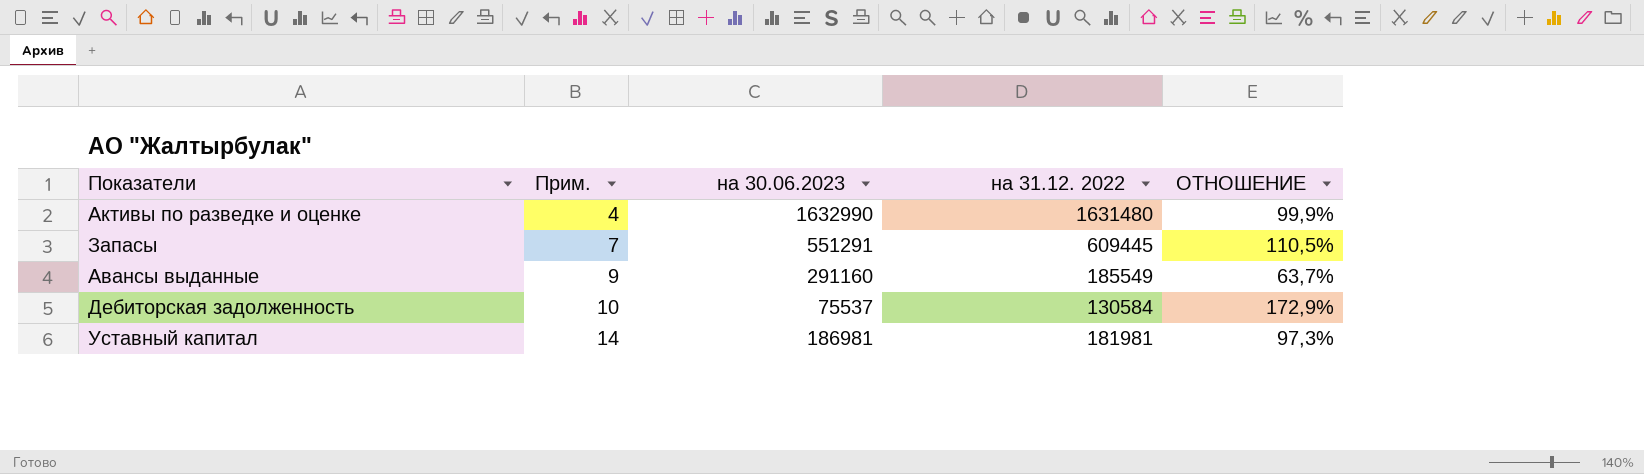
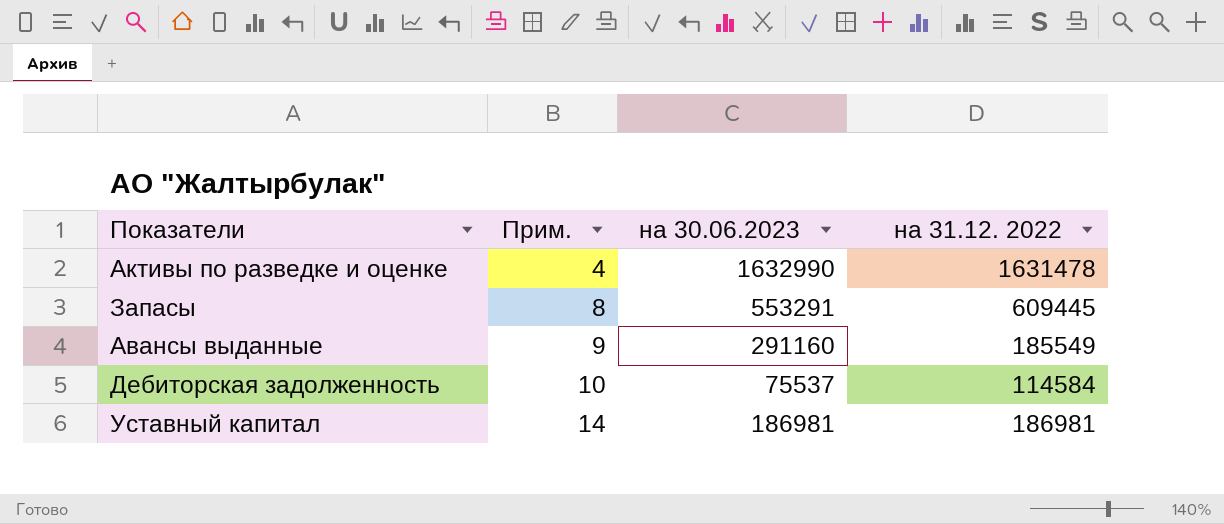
column ОТНОШЕНИЕ | formula: [на 31.12. 2022] / [на 30.06.2023] -> none
Активы по разведке и оценке | на 31.12. 2022: 1631480 -> 1631478
Запасы | Прим.: 7 -> 8
Запасы | на 30.06.2023: 551291 -> 553291
Дебиторская задолженность | на 31.12. 2022: 130584 -> 114584
Уставный капитал | на 31.12. 2022: 181981 -> 186981

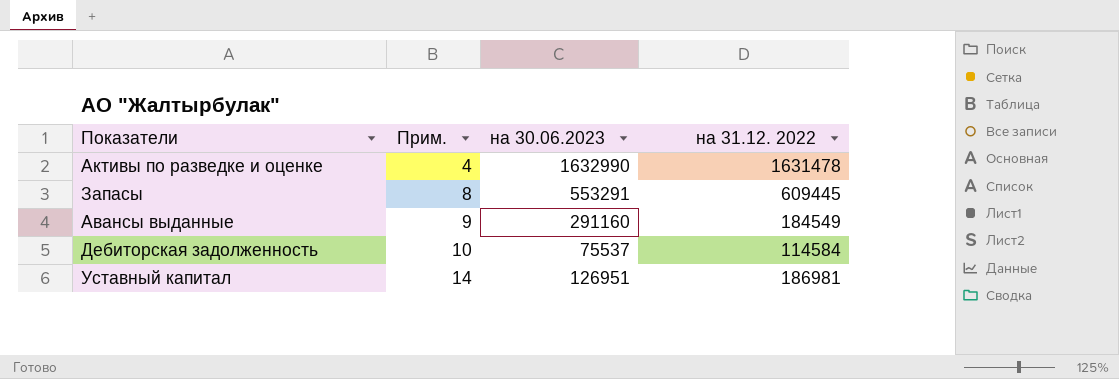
Авансы выданные | на 31.12. 2022: 185549 -> 184549
Уставный капитал | на 30.06.2023: 186981 -> 126951

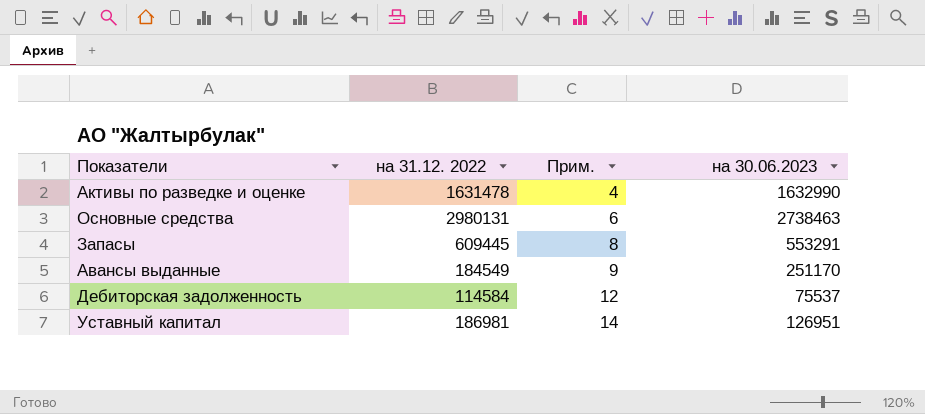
column на 31.12. 2022 | position: 4 -> 2
row Основные средства: none -> 2980131 | 6 | 2738463
Авансы выданные | на 30.06.2023: 291160 -> 251170
Дебиторская задолженность | Прим.: 10 -> 12

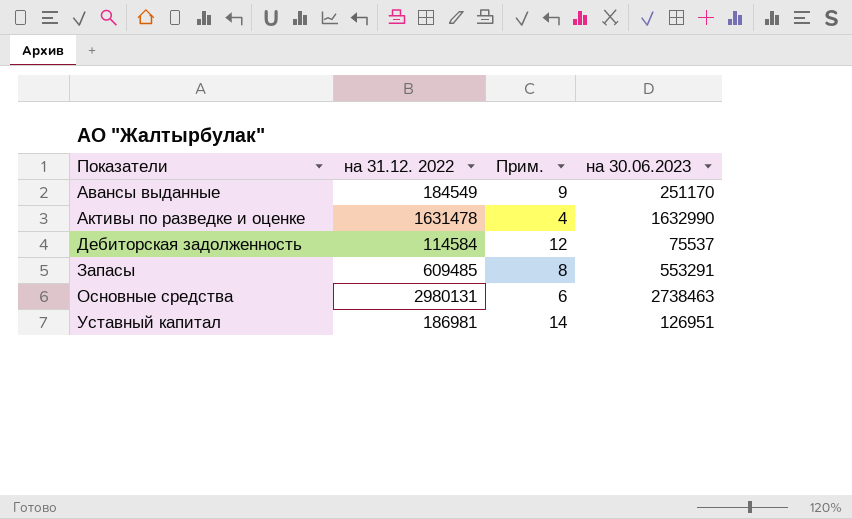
row order: Прим. ascending -> Показатели ascending
Запасы | на 31.12. 2022: 609445 -> 609485

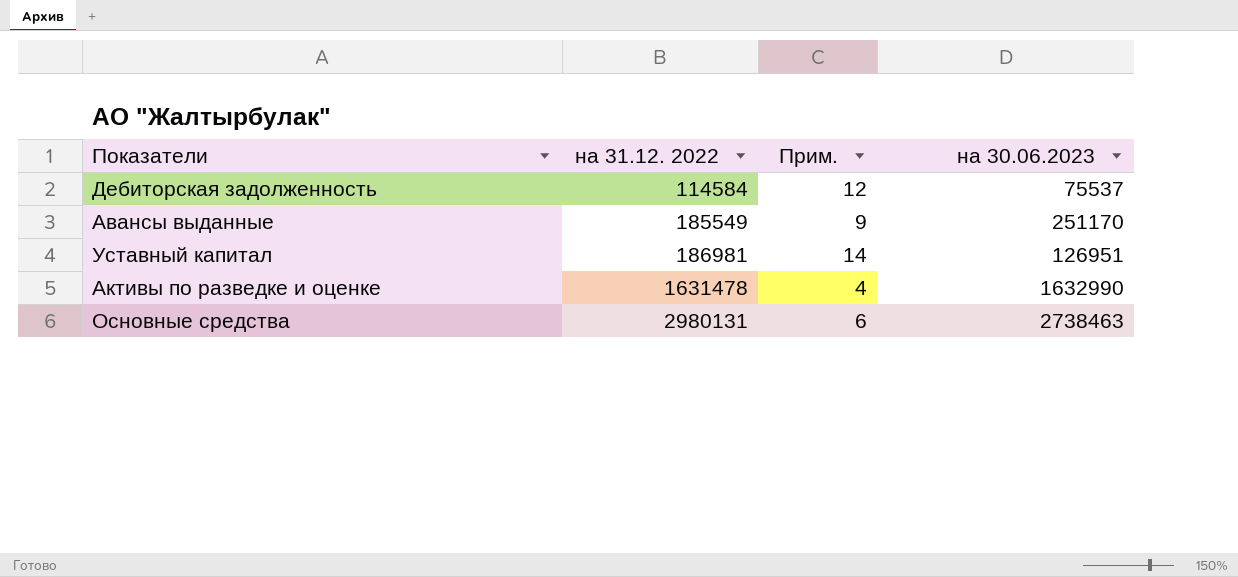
row order: Показатели ascending -> на 31.12. 2022 ascending
row Запасы: 609485 | 8 | 553291 -> none
Авансы выданные | на 31.12. 2022: 184549 -> 185549

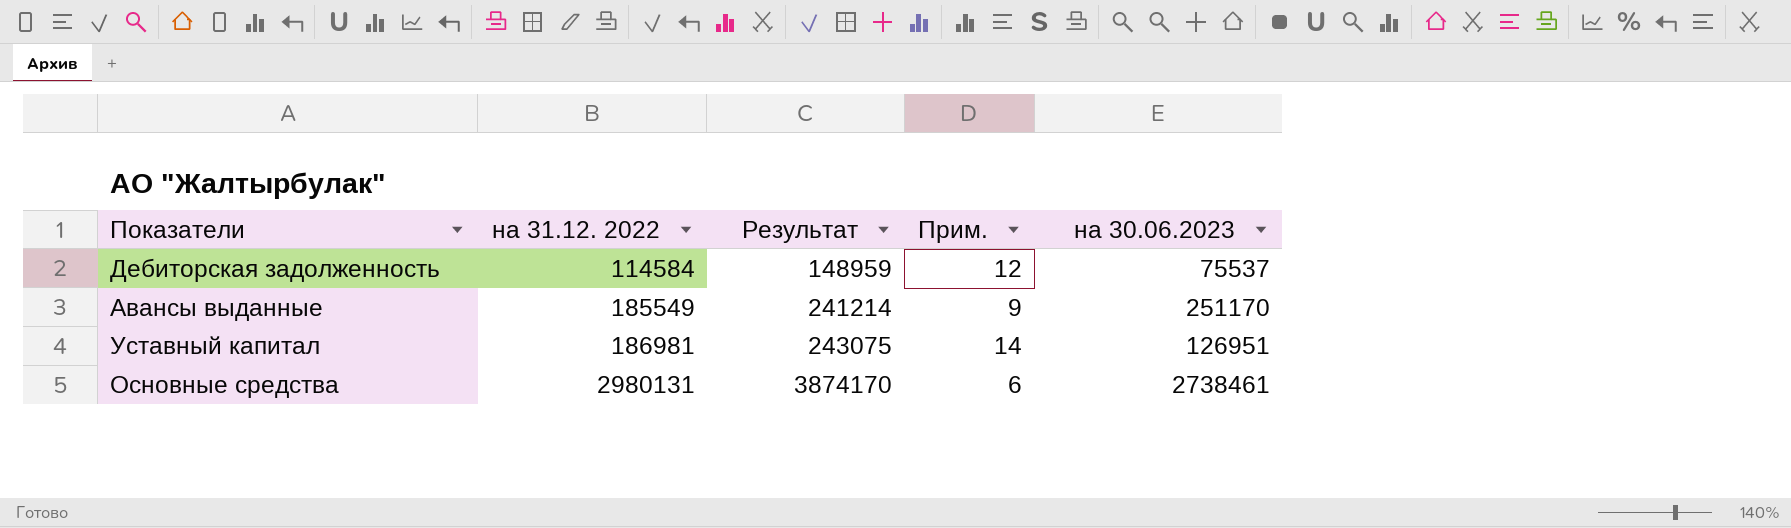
column Результат | formula: none -> [на 31.12. 2022] * 1,3
row Активы по разведке и оценке: 1631478 | 4 | 1632990 -> none
Основные средства | на 30.06.2023: 2738463 -> 2738461

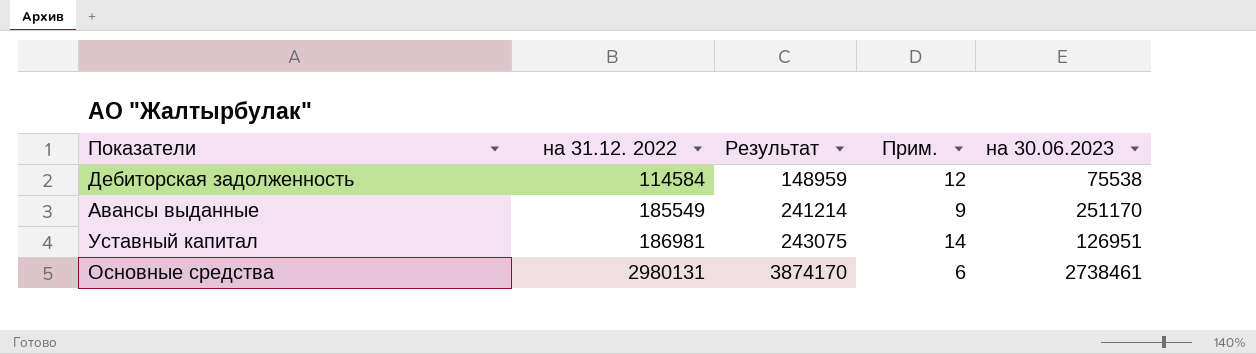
Дебиторская задолженность | на 30.06.2023: 75537 -> 75538

